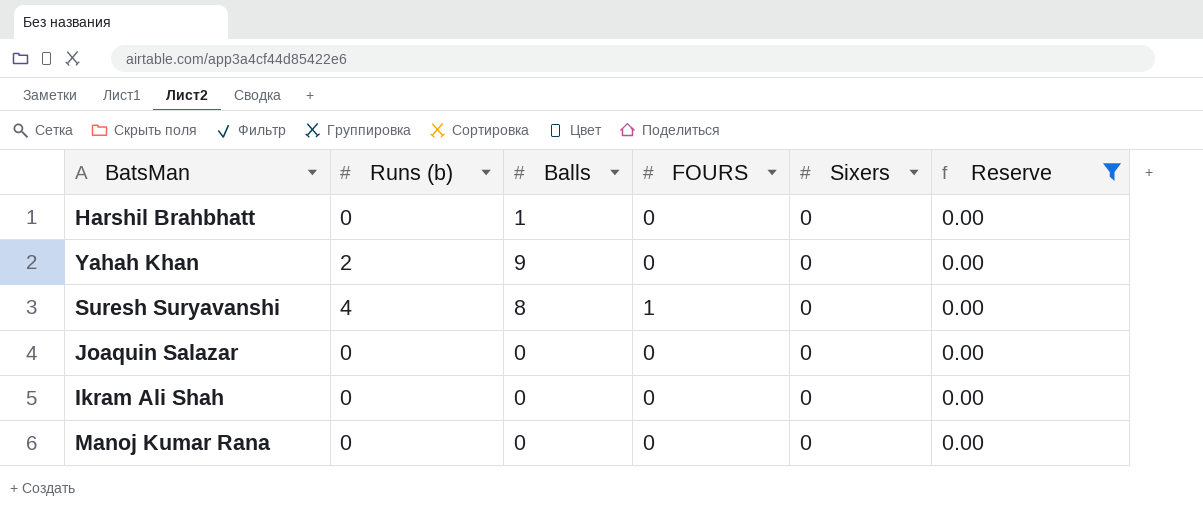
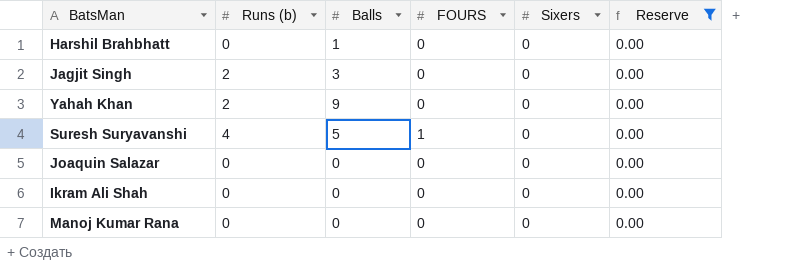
row Jagjit Singh: none -> 2 | 3 | 0 | 0 | 0.00
Suresh Suryavanshi | Balls: 8 -> 5

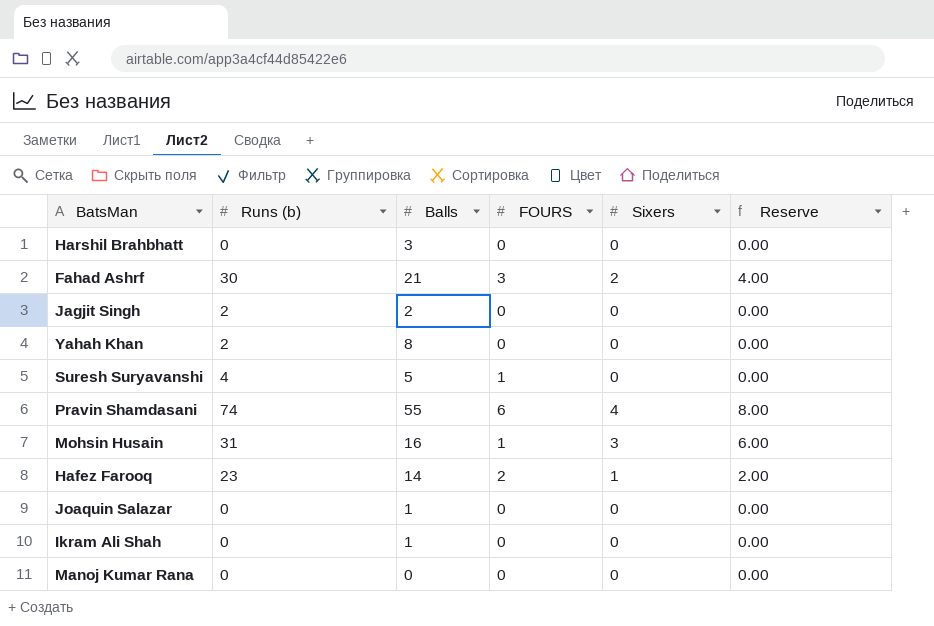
filter: Reserve = 0.00 -> none
Harshil Brahbhatt | Balls: 1 -> 3
Jagjit Singh | Balls: 3 -> 2
Yahah Khan | Balls: 9 -> 8
Joaquin Salazar | Balls: 0 -> 1
Ikram Ali Shah | Balls: 0 -> 1

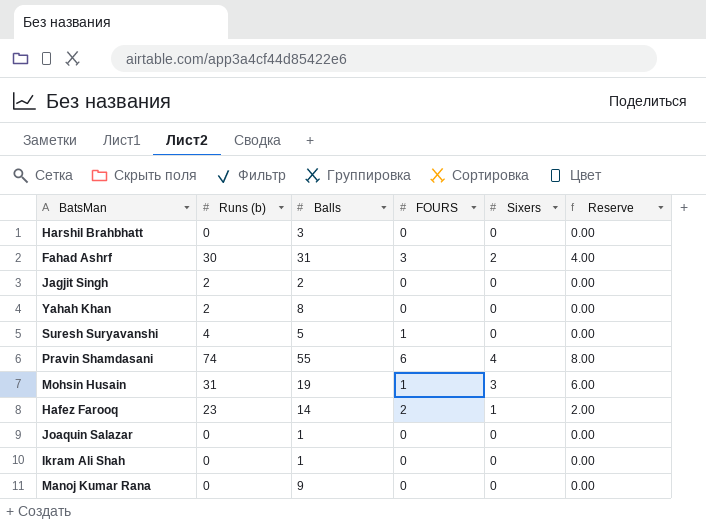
Fahad Ashrf | Balls: 21 -> 31
Mohsin Husain | Balls: 16 -> 19
Manoj Kumar Rana | Balls: 0 -> 9

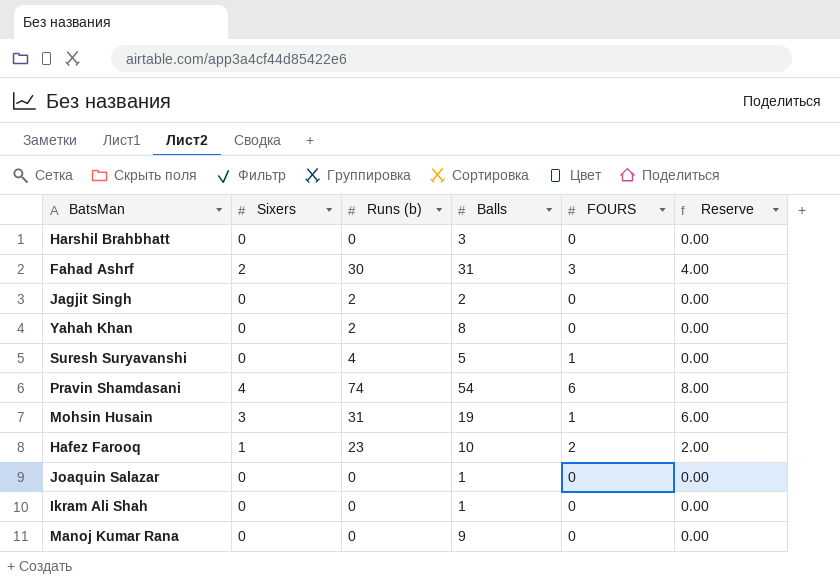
column Sixers | position: 5 -> 2
Pravin Shamdasani | Balls: 55 -> 54
Hafez Farooq | Balls: 14 -> 10

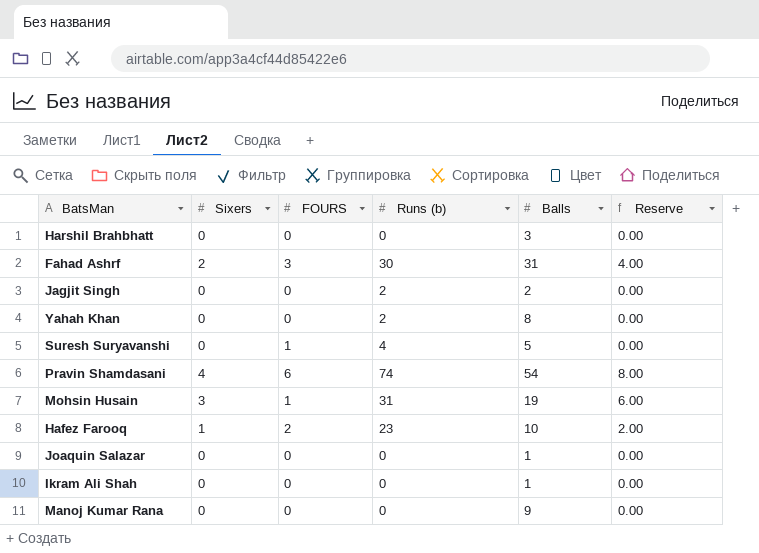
column FOURS | position: 5 -> 3

